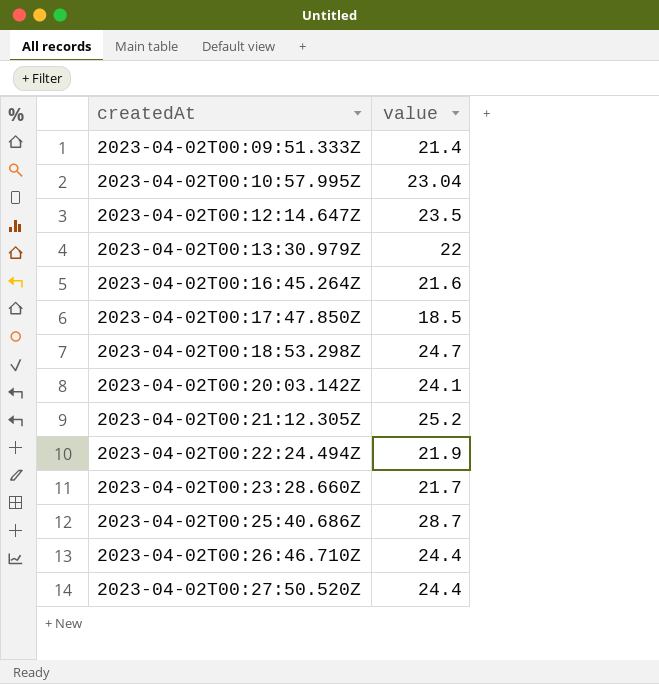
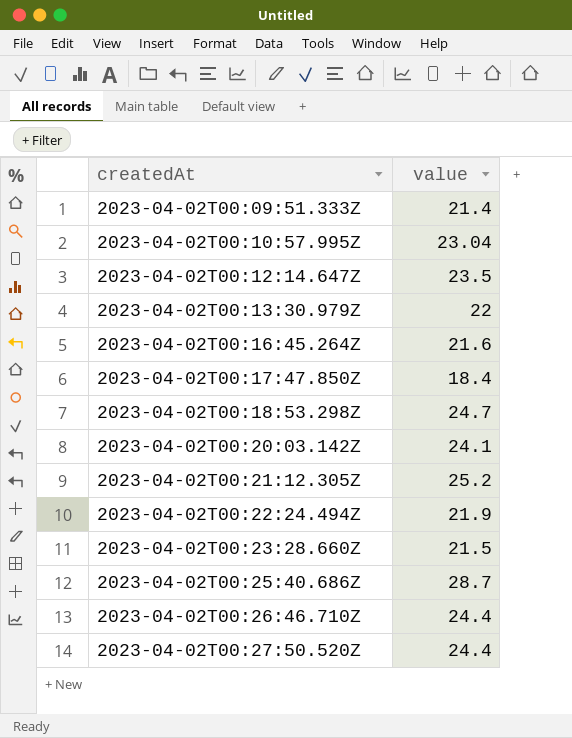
2023-04-02T00:17:47.850Z | value: 18.5 -> 18.4
2023-04-02T00:23:28.660Z | value: 21.7 -> 21.5

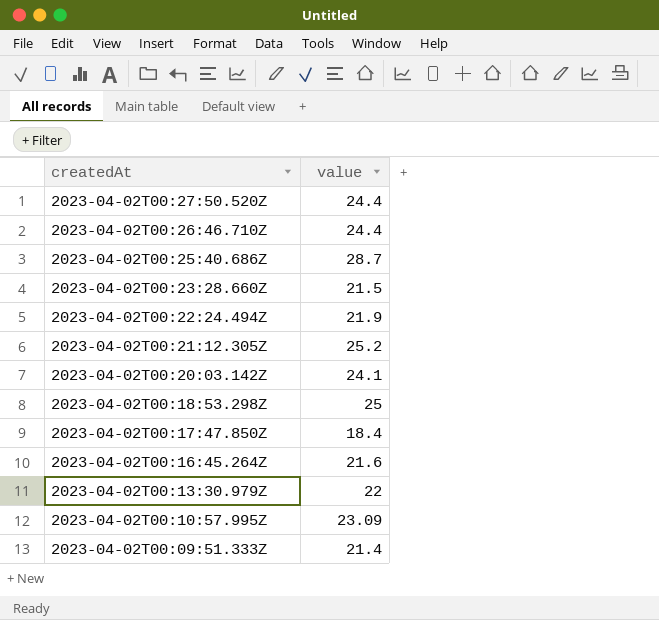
row order: createdAt ascending -> createdAt descending
row 2023-04-02T00:12:14.647Z: 23.5 -> none
2023-04-02T00:18:53.298Z | value: 24.7 -> 25
2023-04-02T00:10:57.995Z | value: 23.04 -> 23.09

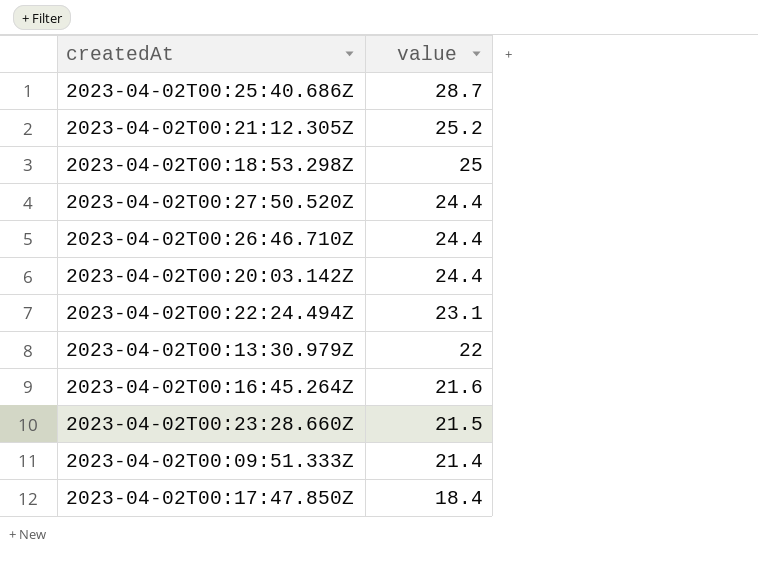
row order: createdAt descending -> value descending
row 2023-04-02T00:10:57.995Z: 23.09 -> none
2023-04-02T00:20:03.142Z | value: 24.1 -> 24.4
2023-04-02T00:22:24.494Z | value: 21.9 -> 23.1

